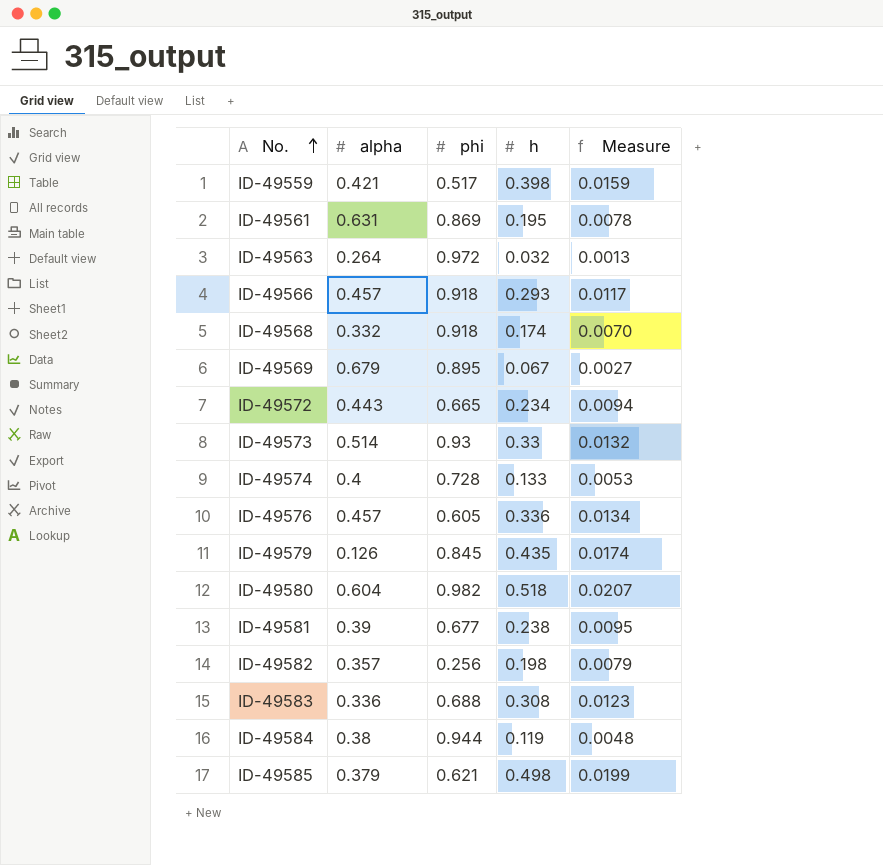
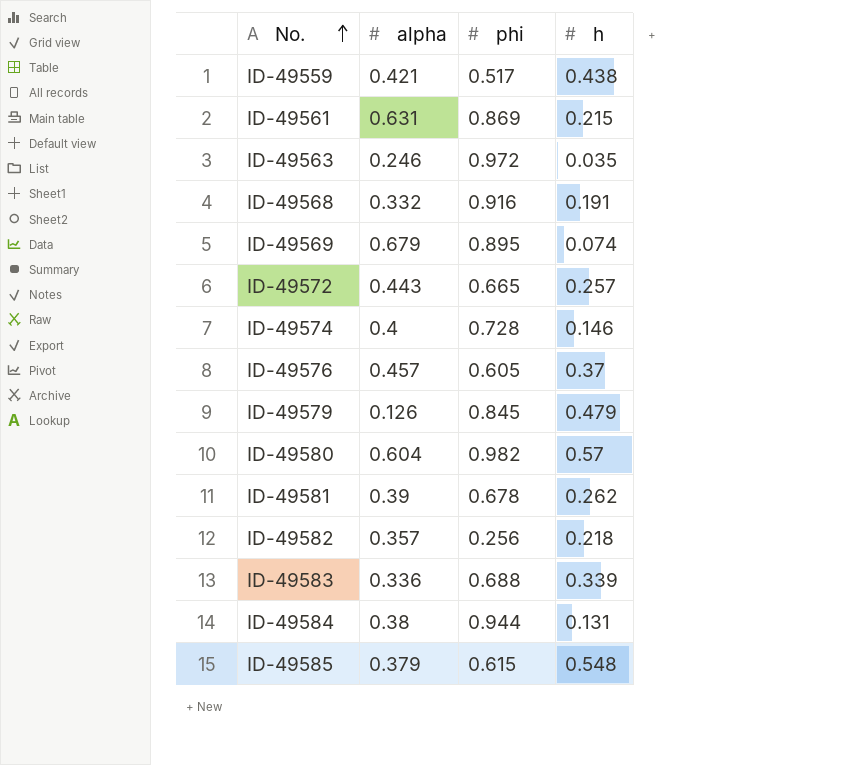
column Measure | formula: [h] * 0.04 -> none
row ID-49566: 0.457 | 0.918 | 0.293 | 0.0117 -> none
row ID-49573: 0.514 | 0.93 | 0.33 | 0.0132 -> none
ID-49559 | h: 0.398 -> 0.438
ID-49561 | h: 0.195 -> 0.215
ID-49563 | alpha: 0.264 -> 0.246
ID-49563 | h: 0.032 -> 0.035
ID-49568 | phi: 0.918 -> 0.916
ID-49568 | h: 0.174 -> 0.191
ID-49569 | h: 0.067 -> 0.074
ID-49572 | h: 0.234 -> 0.257
ID-49574 | h: 0.133 -> 0.146
ID-49576 | h: 0.336 -> 0.37
ID-49579 | h: 0.435 -> 0.479
ID-49580 | h: 0.518 -> 0.57
ID-49581 | phi: 0.677 -> 0.678
ID-49581 | h: 0.238 -> 0.262
ID-49582 | h: 0.198 -> 0.218
ID-49583 | h: 0.308 -> 0.339
ID-49584 | h: 0.119 -> 0.131
ID-49585 | phi: 0.621 -> 0.615
ID-49585 | h: 0.498 -> 0.548

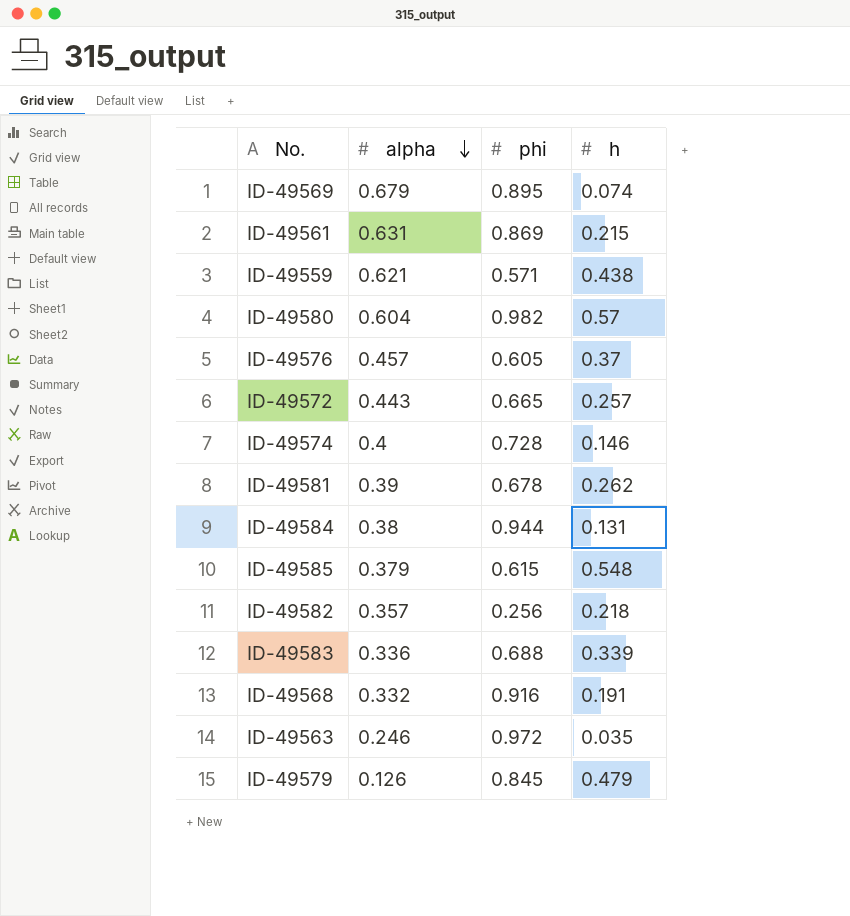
row order: No. ascending -> alpha descending
ID-49559 | alpha: 0.421 -> 0.621
ID-49559 | phi: 0.517 -> 0.571

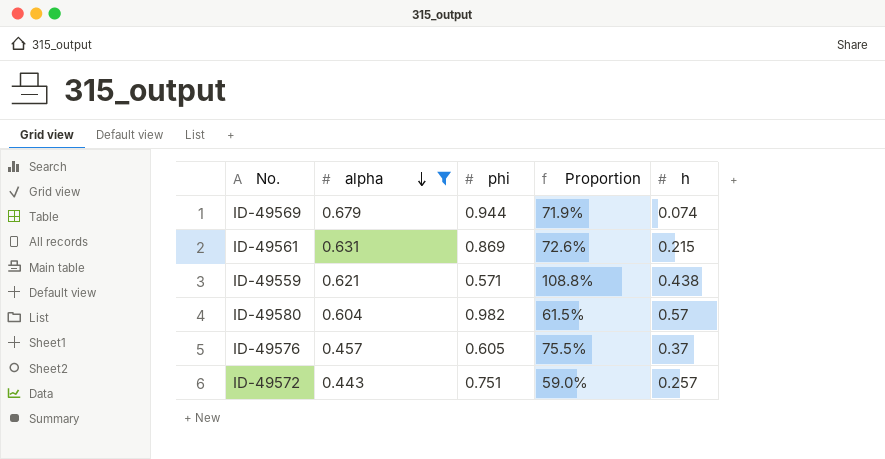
filter: none -> alpha >= 0.443
column Proportion | formula: none -> [alpha] / [phi]
ID-49569 | phi: 0.895 -> 0.944
ID-49572 | phi: 0.665 -> 0.751

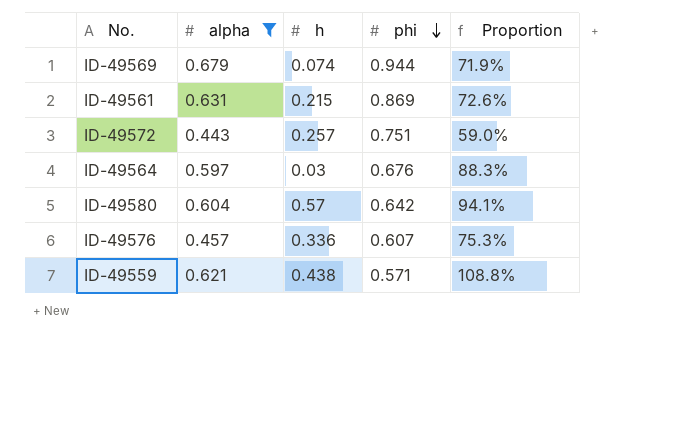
row order: alpha descending -> phi descending
column h | position: 5 -> 3
row ID-49564: none -> 0.597 | 0.03 | 0.676 | 88.3%
ID-49580 | phi: 0.982 -> 0.642
ID-49580 | Proportion: 61.5% -> 94.1%
ID-49576 | h: 0.37 -> 0.336
ID-49576 | phi: 0.605 -> 0.607
ID-49576 | Proportion: 75.5% -> 75.3%

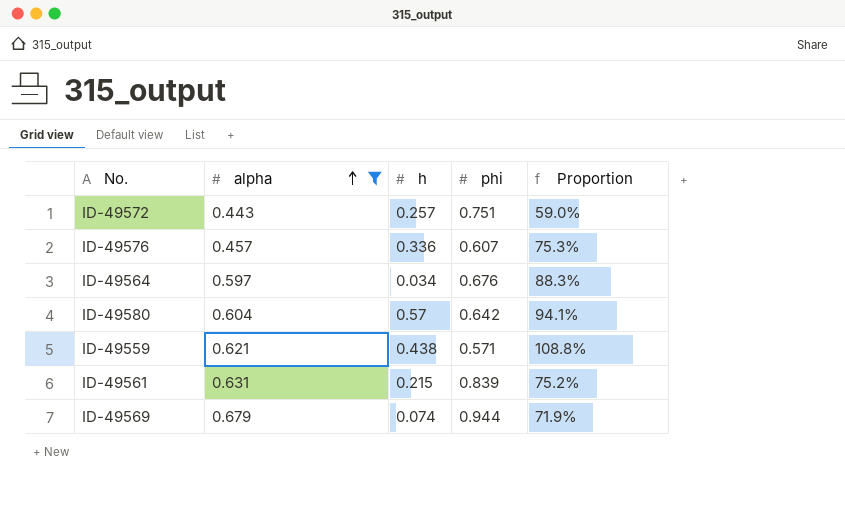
row order: phi descending -> alpha ascending
ID-49564 | h: 0.03 -> 0.034
ID-49561 | phi: 0.869 -> 0.839
ID-49561 | Proportion: 72.6% -> 75.2%

